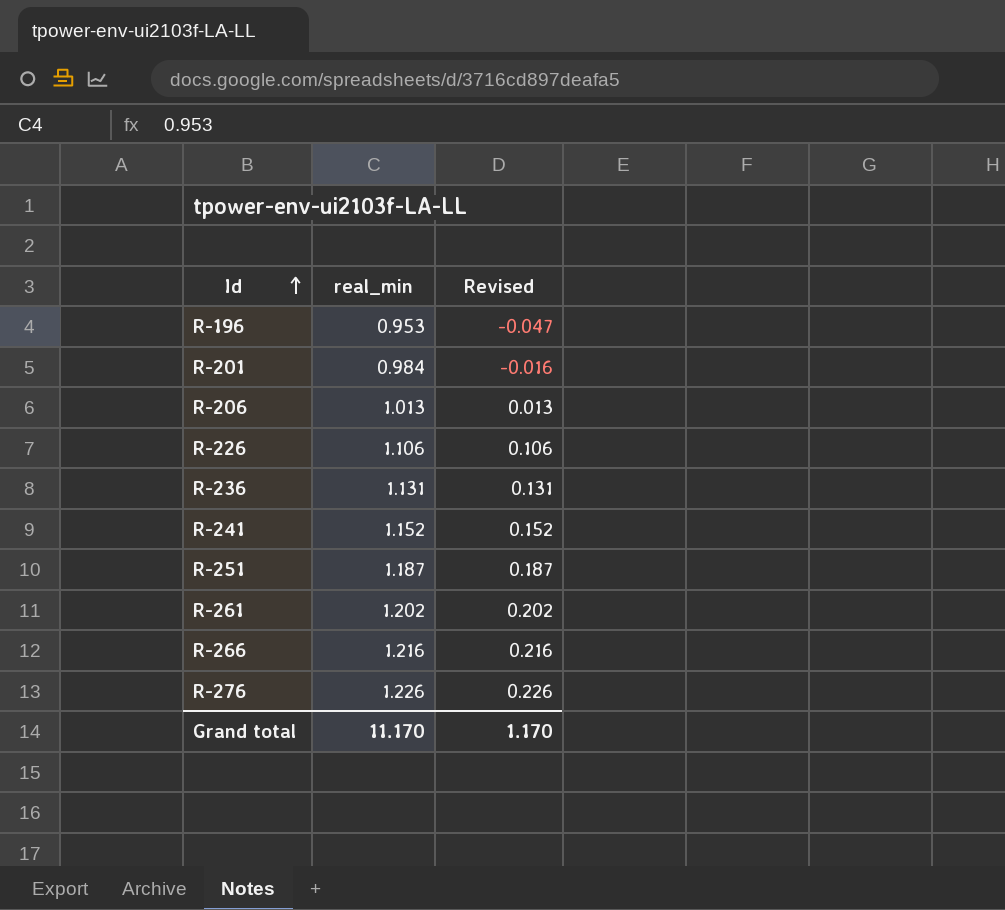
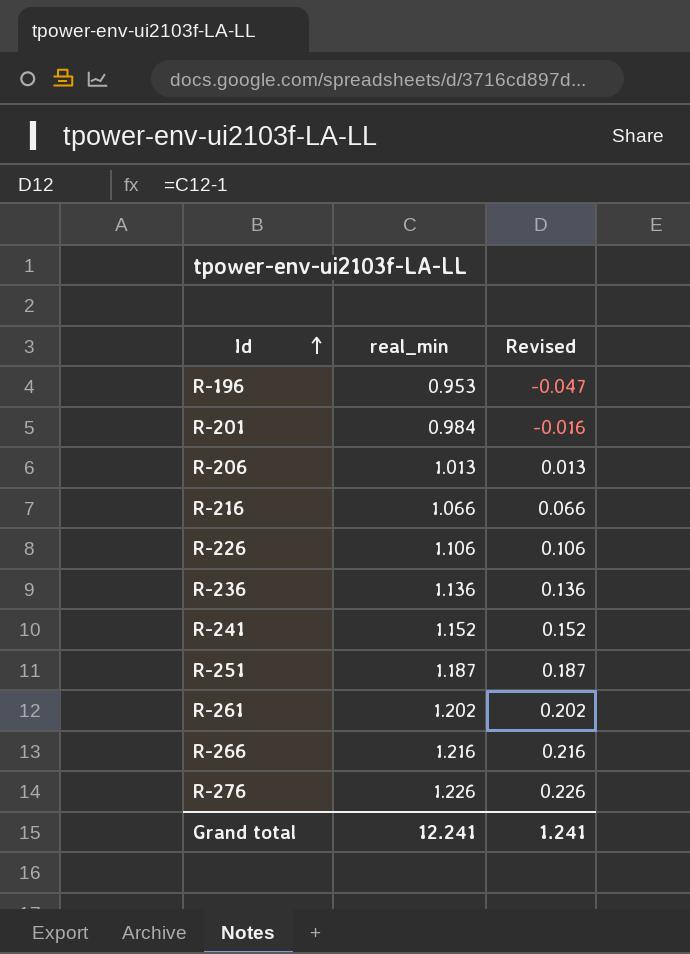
row R-216: none -> 1.066 | 0.066
R-236 | real_min: 1.131 -> 1.136
R-236 | Revised: 0.131 -> 0.136
Grand total | real_min: 11.170 -> 12.241
Grand total | Revised: 1.170 -> 1.241

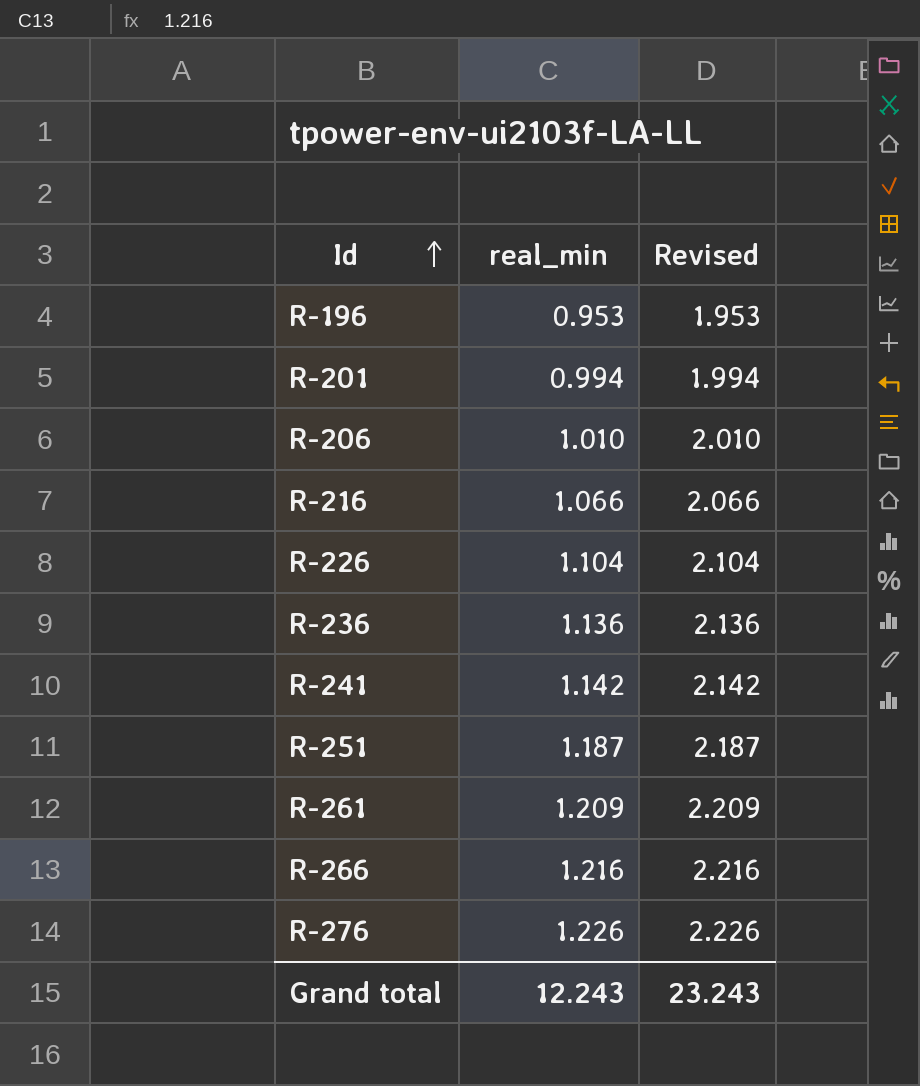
column Revised | formula: [real_min] - 1 -> [real_min] + 1
R-201 | real_min: 0.984 -> 0.994
R-206 | real_min: 1.013 -> 1.010
R-226 | real_min: 1.106 -> 1.104
R-241 | real_min: 1.152 -> 1.142
R-261 | real_min: 1.202 -> 1.209
Grand total | real_min: 12.241 -> 12.243
Grand total | Revised: 1.241 -> 23.243

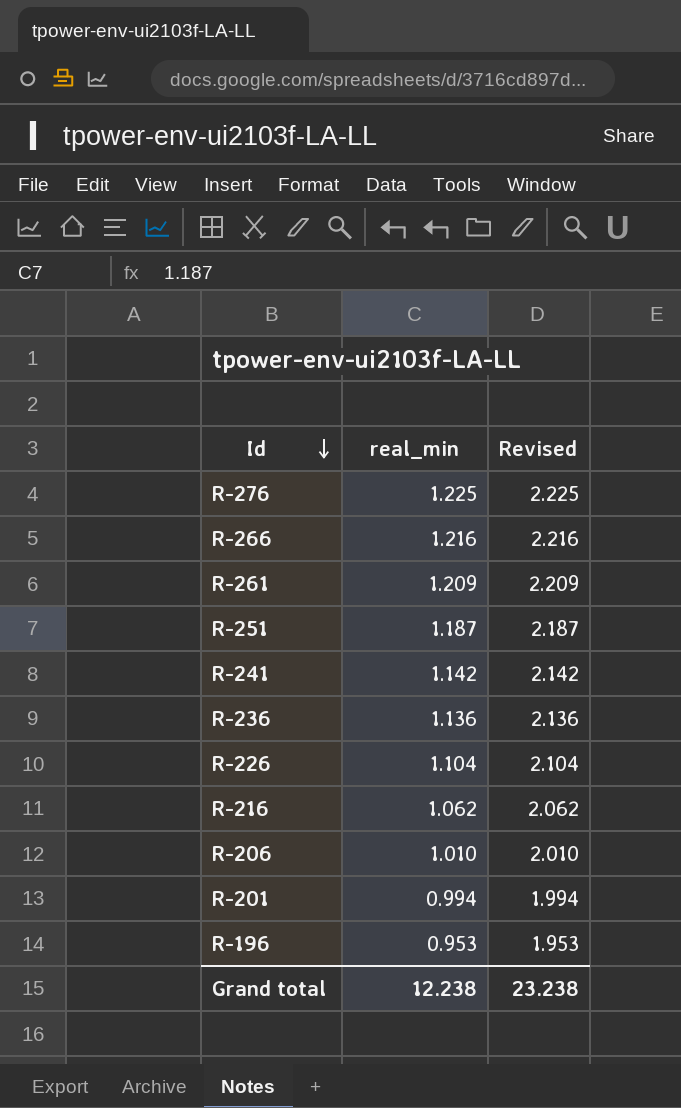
row order: Id ascending -> Id descending
R-276 | real_min: 1.226 -> 1.225
R-276 | Revised: 2.226 -> 2.225
R-216 | real_min: 1.066 -> 1.062
R-216 | Revised: 2.066 -> 2.062
Grand total | real_min: 12.243 -> 12.238
Grand total | Revised: 23.243 -> 23.238

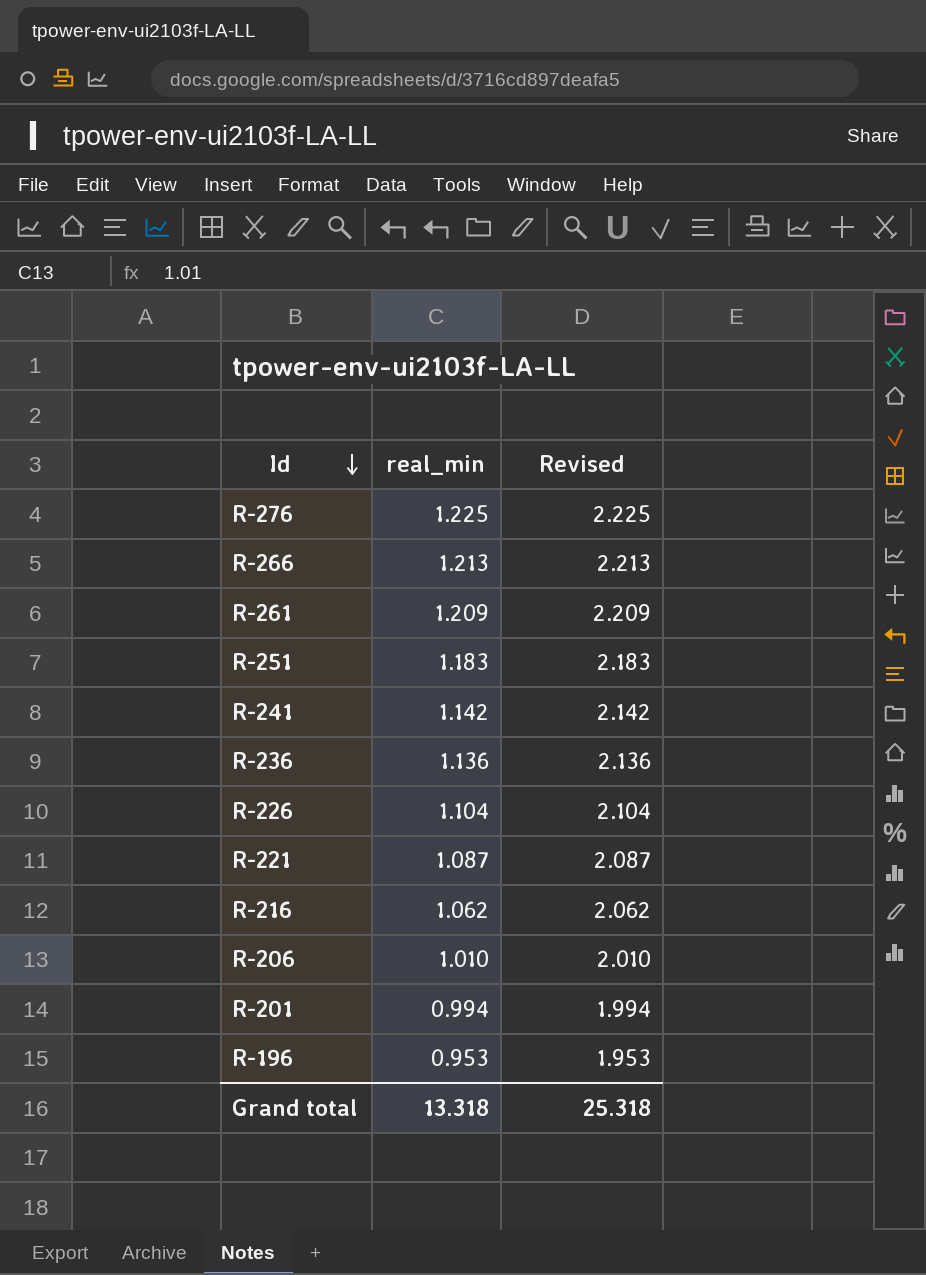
R-266 | real_min: 1.216 -> 1.213
R-266 | Revised: 2.216 -> 2.213
R-251 | real_min: 1.187 -> 1.183
R-251 | Revised: 2.187 -> 2.183
row R-221: none -> 1.087 | 2.087
Grand total | real_min: 12.238 -> 13.318
Grand total | Revised: 23.238 -> 25.318

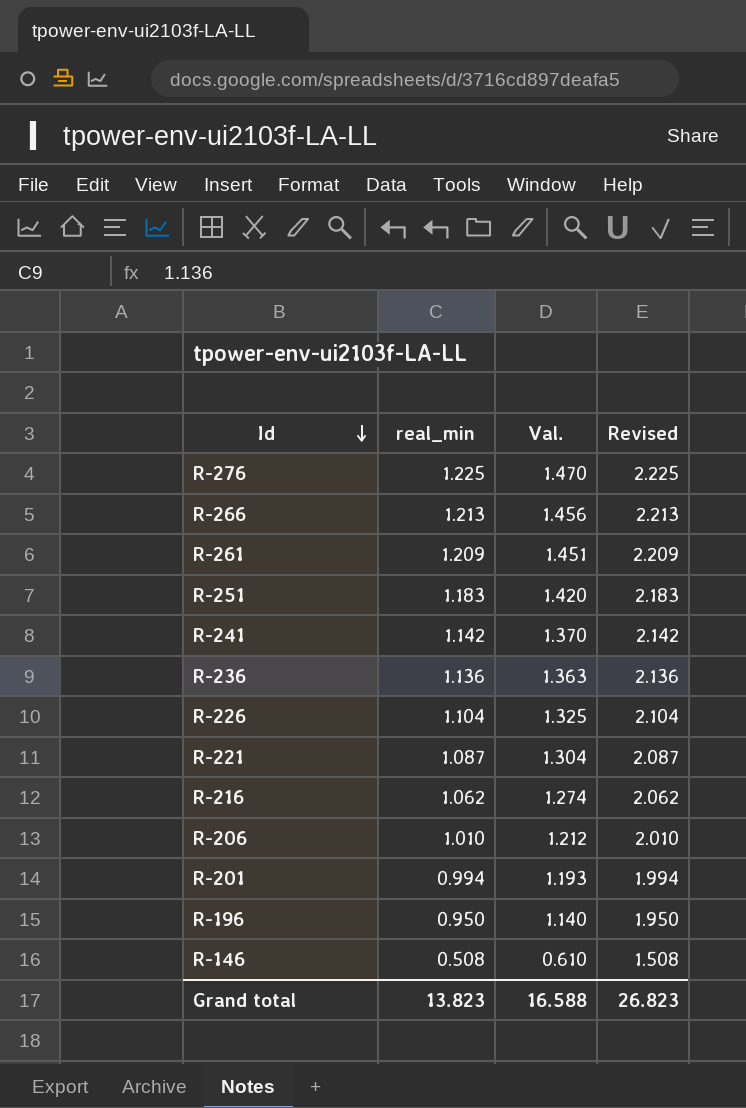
column Val. | formula: none -> [real_min] * 1.2
R-196 | real_min: 0.953 -> 0.950
R-196 | Revised: 1.953 -> 1.950
row R-146: none -> 0.508 | 0.610 | 1.508
Grand total | real_min: 13.318 -> 13.823
Grand total | Revised: 25.318 -> 26.823

